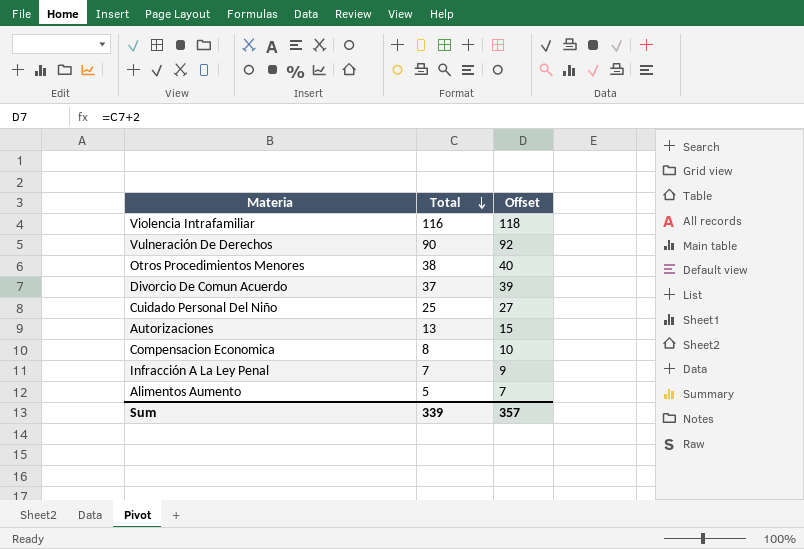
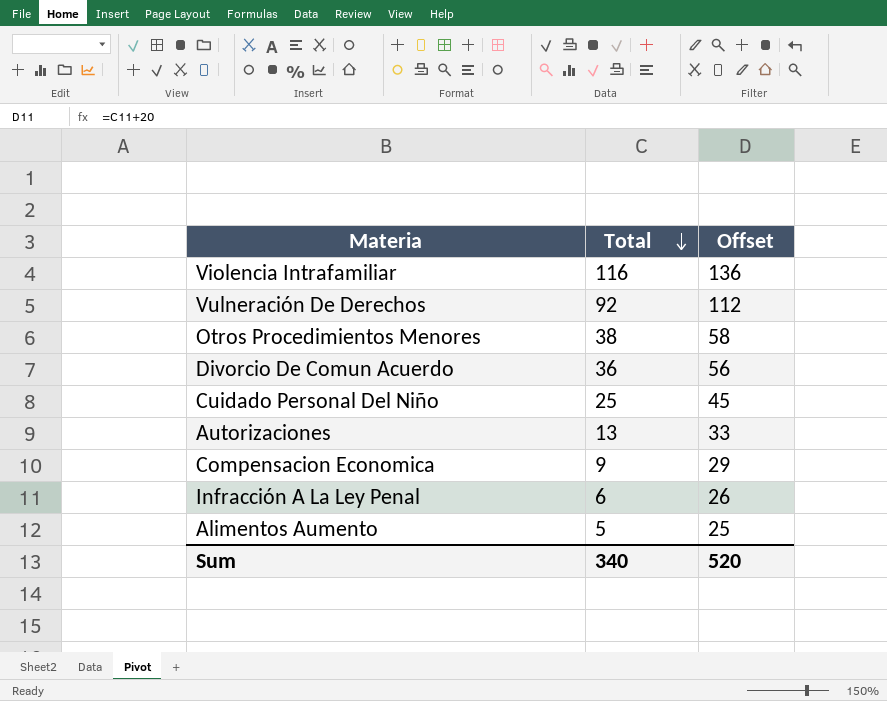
column Offset | formula: [Total] + 2 -> [Total] + 20
Vulneración De Derechos | Total: 90 -> 92
Divorcio De Comun Acuerdo | Total: 37 -> 36
Compensacion Economica | Total: 8 -> 9
Infracción A La Ley Penal | Total: 7 -> 6
Sum | Total: 339 -> 340
Sum | Offset: 357 -> 520

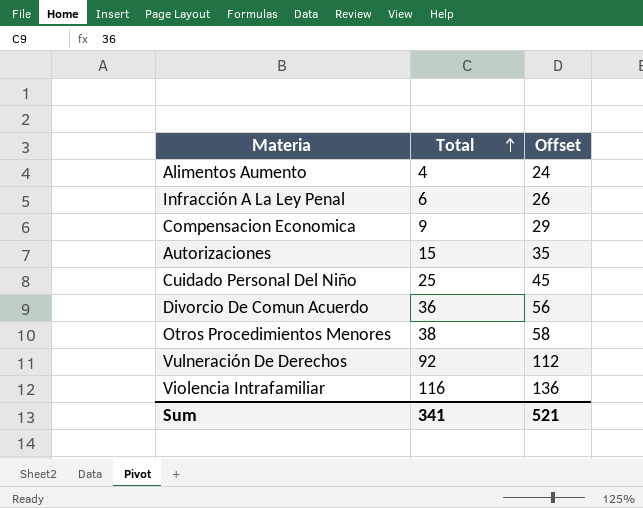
row order: Total descending -> Total ascending
Alimentos Aumento | Total: 5 -> 4
Alimentos Aumento | Offset: 25 -> 24
Autorizaciones | Total: 13 -> 15
Autorizaciones | Offset: 33 -> 35
Sum | Total: 340 -> 341
Sum | Offset: 520 -> 521

